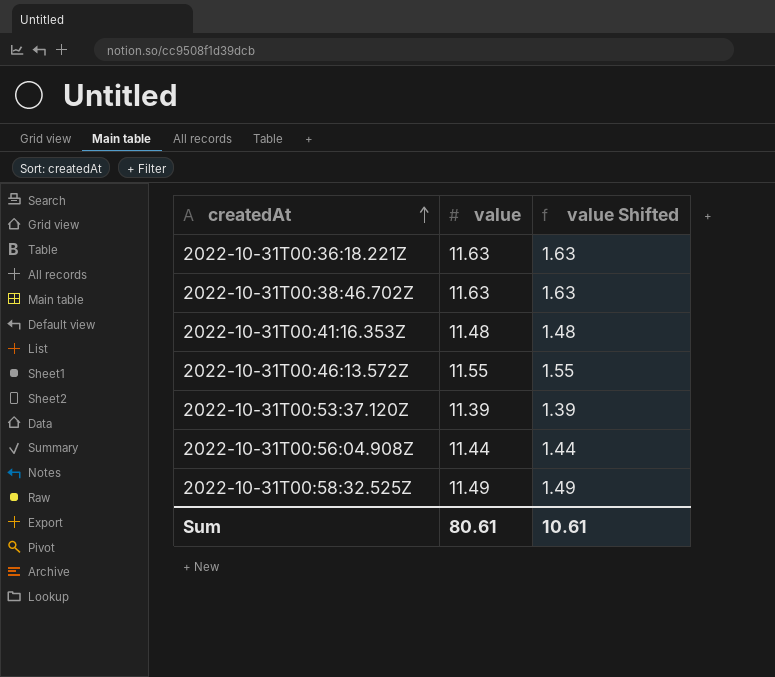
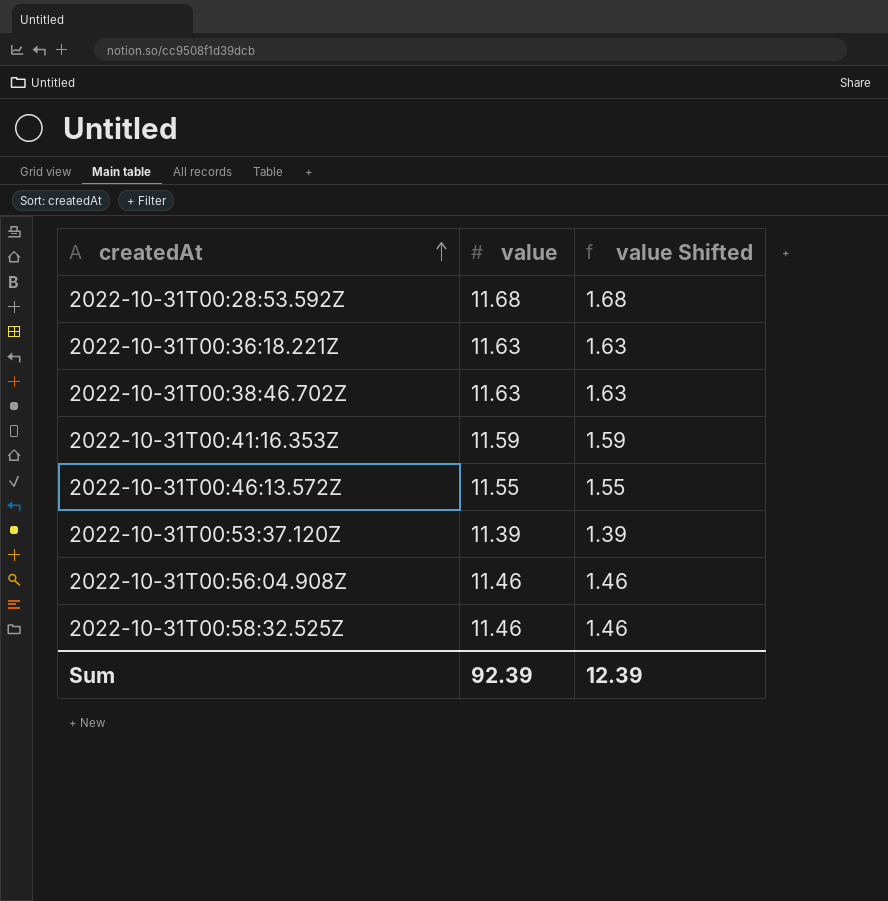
row 2022-10-31T00:28:53.592Z: none -> 11.68 | 1.68
2022-10-31T00:41:16.353Z | value: 11.48 -> 11.59
2022-10-31T00:41:16.353Z | value Shifted: 1.48 -> 1.59
2022-10-31T00:56:04.908Z | value: 11.44 -> 11.46
2022-10-31T00:56:04.908Z | value Shifted: 1.44 -> 1.46
2022-10-31T00:58:32.525Z | value: 11.49 -> 11.46
2022-10-31T00:58:32.525Z | value Shifted: 1.49 -> 1.46
Sum | value: 80.61 -> 92.39
Sum | value Shifted: 10.61 -> 12.39

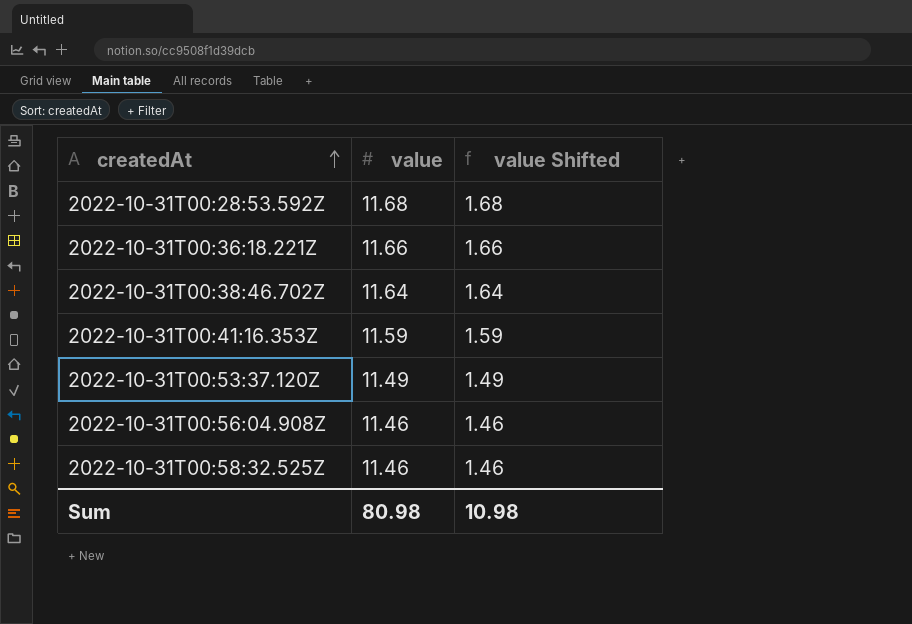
row 2022-10-31T00:46:13.572Z: 11.55 | 1.55 -> none
2022-10-31T00:36:18.221Z | value: 11.63 -> 11.66
2022-10-31T00:36:18.221Z | value Shifted: 1.63 -> 1.66
2022-10-31T00:38:46.702Z | value: 11.63 -> 11.64
2022-10-31T00:38:46.702Z | value Shifted: 1.63 -> 1.64
2022-10-31T00:53:37.120Z | value: 11.39 -> 11.49
2022-10-31T00:53:37.120Z | value Shifted: 1.39 -> 1.49
Sum | value: 92.39 -> 80.98
Sum | value Shifted: 12.39 -> 10.98

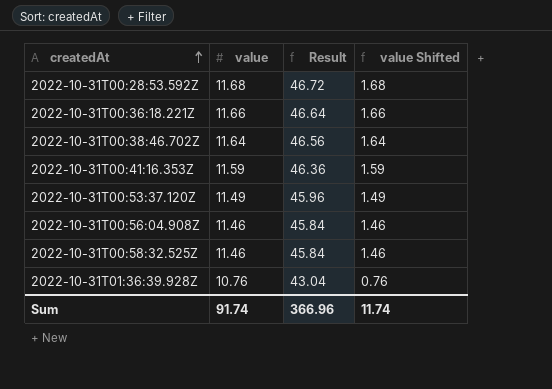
column Result | formula: none -> [value] * 4
row 2022-10-31T01:36:39.928Z: none -> 10.76 | 43.04 | 0.76
Sum | value: 80.98 -> 91.74
Sum | value Shifted: 10.98 -> 11.74

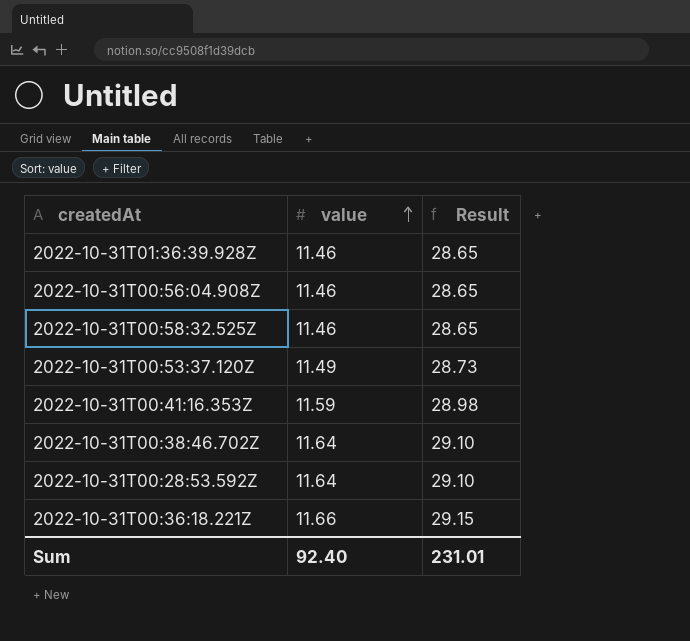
row order: createdAt ascending -> value ascending
column value Shifted | formula: [value] - 10 -> none
column Result | formula: [value] * 4 -> [value] * 2.5
2022-10-31T01:36:39.928Z | value: 10.76 -> 11.46
2022-10-31T00:28:53.592Z | value: 11.68 -> 11.64
Sum | value: 91.74 -> 92.40
Sum | Result: 366.96 -> 231.01

